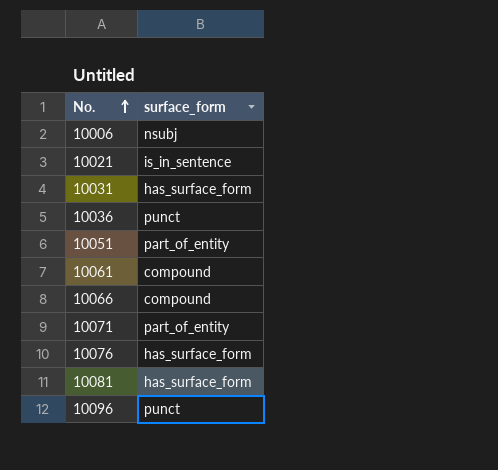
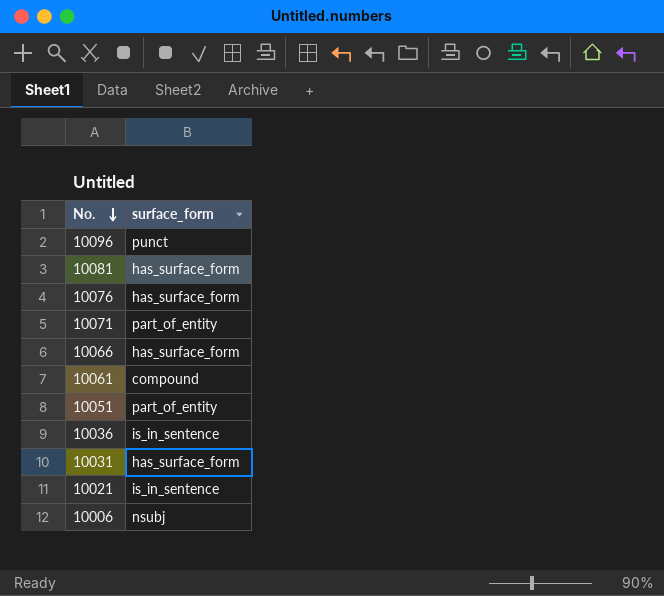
row order: No. ascending -> No. descending
10066 | surface_form: compound -> has_surface_form
10036 | surface_form: punct -> is_in_sentence

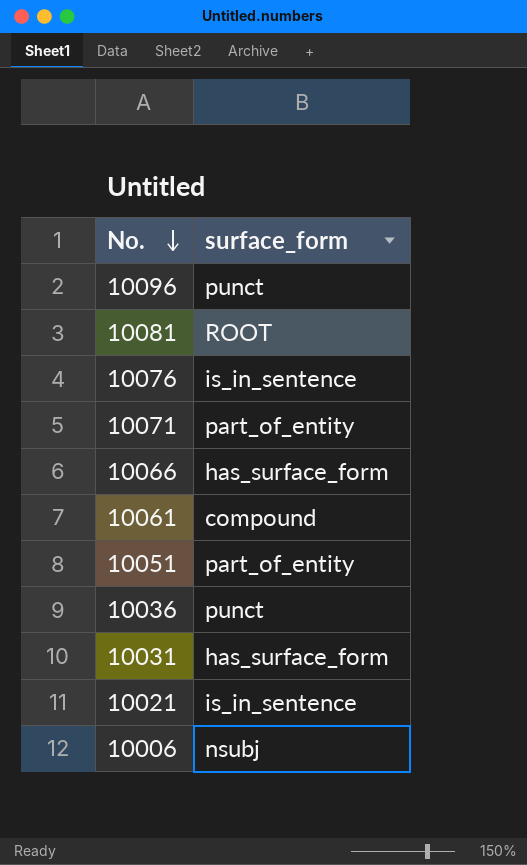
10081 | surface_form: has_surface_form -> ROOT
10076 | surface_form: has_surface_form -> is_in_sentence
10036 | surface_form: is_in_sentence -> punct

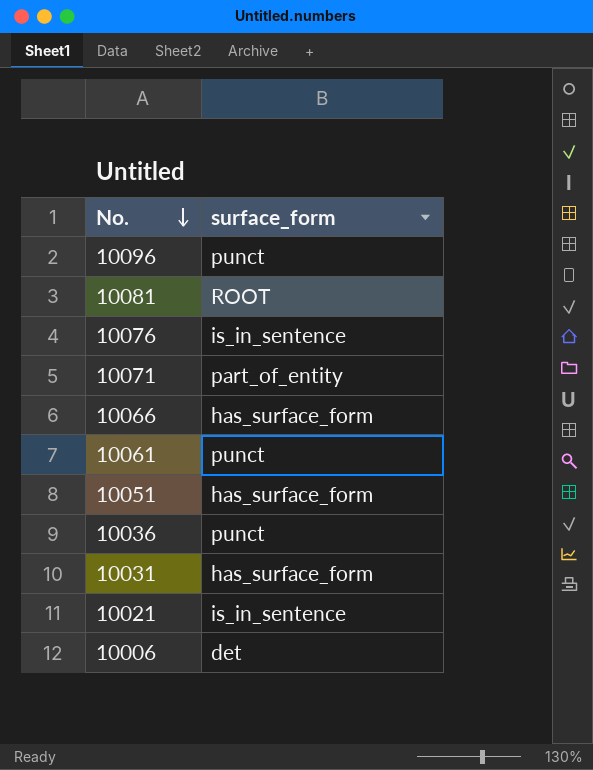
10061 | surface_form: compound -> punct
10051 | surface_form: part_of_entity -> has_surface_form
10006 | surface_form: nsubj -> det

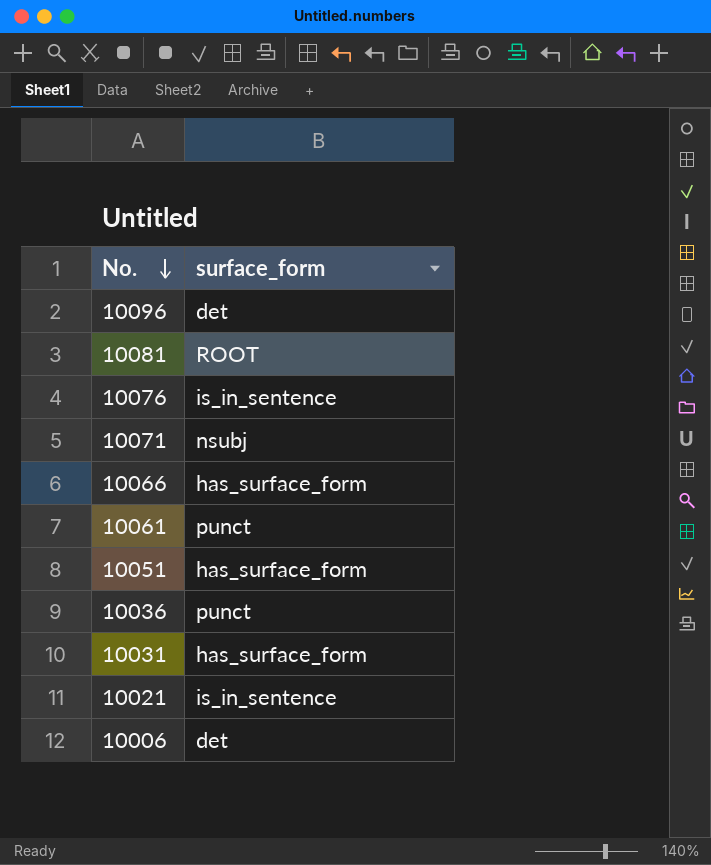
10096 | surface_form: punct -> det
10071 | surface_form: part_of_entity -> nsubj

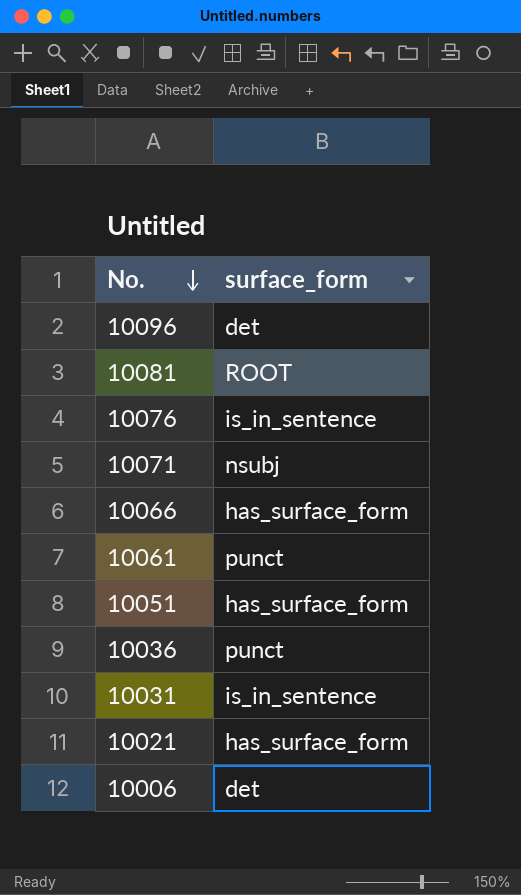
10031 | surface_form: has_surface_form -> is_in_sentence
10021 | surface_form: is_in_sentence -> has_surface_form

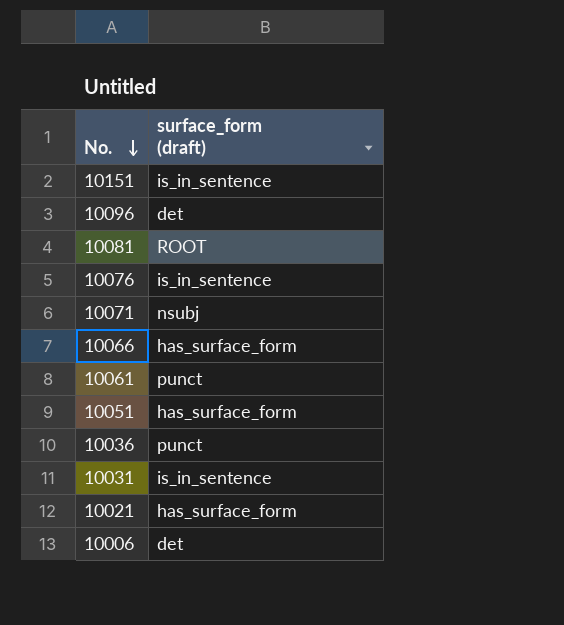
column name: surface_form -> surface_form (draft)
row 10151: none -> is_in_sentence

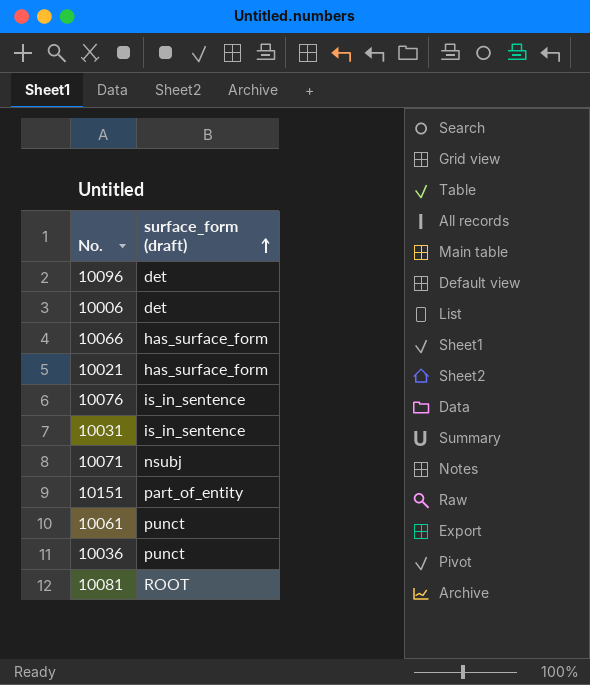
row order: No. descending -> surface_form (draft) ascending
row 10051: has_surface_form -> none
10151 | surface_form (draft): is_in_sentence -> part_of_entity

